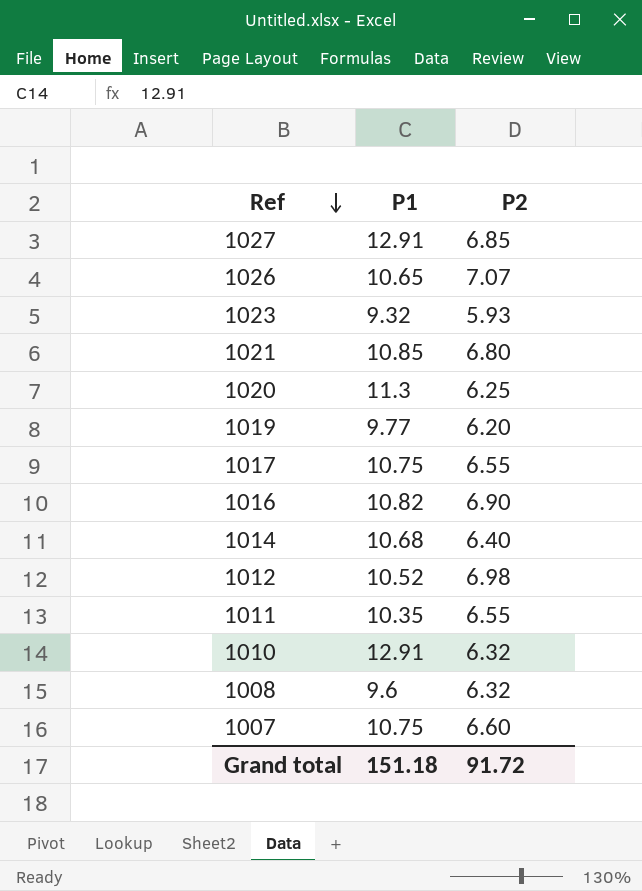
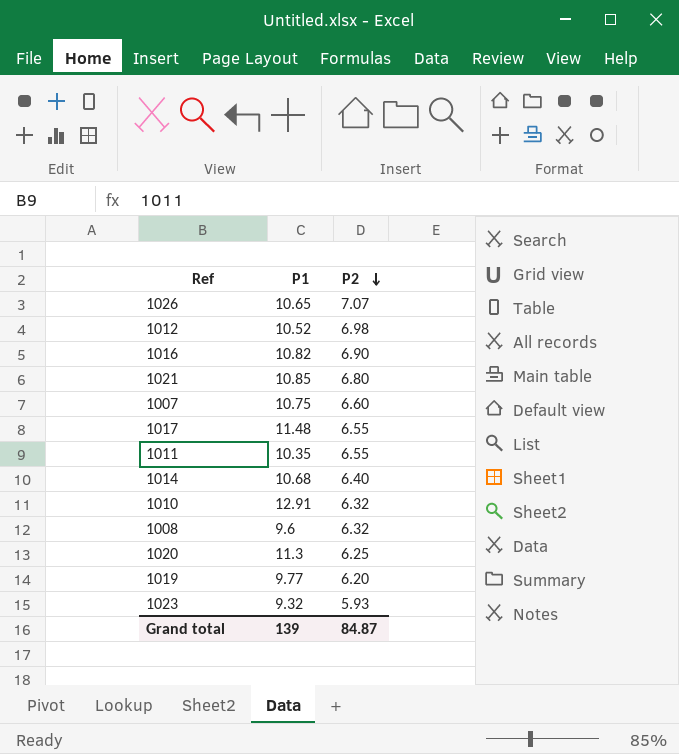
row order: Ref descending -> P2 descending
row 1027: 12.91 | 6.85 -> none
1017 | P1: 10.75 -> 11.48
Grand total | P1: 151.18 -> 139
Grand total | P2: 91.72 -> 84.87

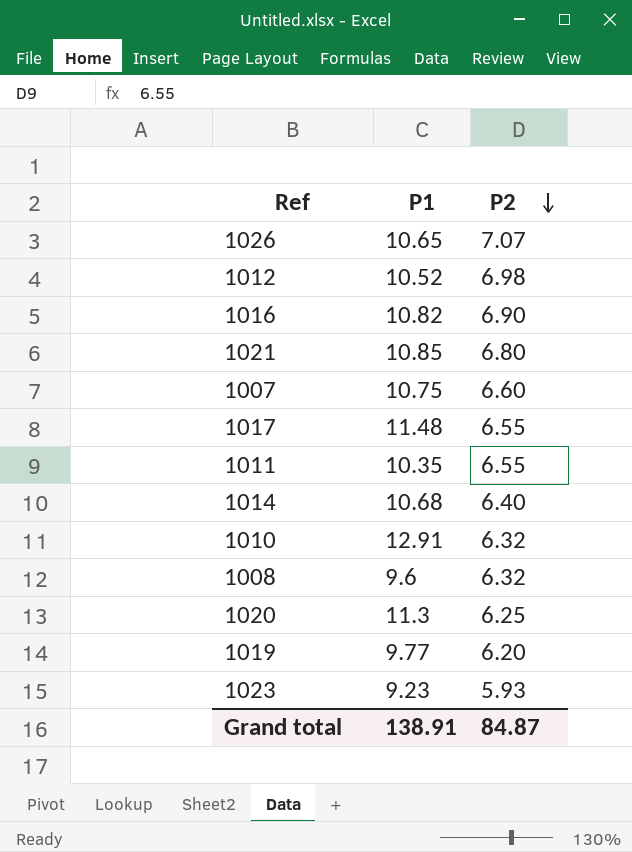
1023 | P1: 9.32 -> 9.23
Grand total | P1: 139 -> 138.91

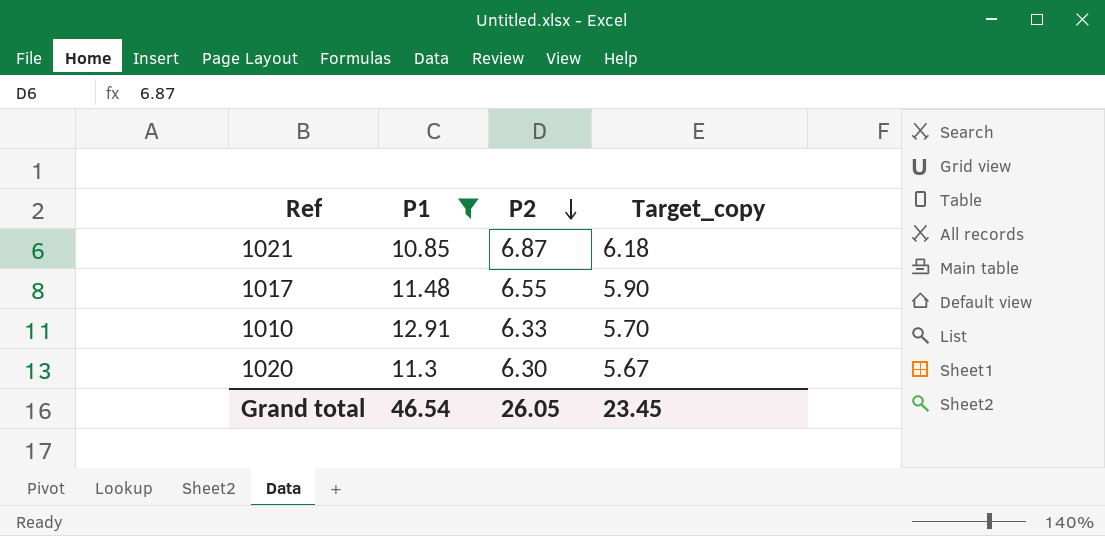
filter: none -> P1 >= 10.85
column Target_copy | formula: none -> [P2] * 0.9
1021 | P2: 6.80 -> 6.87
1010 | P2: 6.32 -> 6.33
1020 | P2: 6.25 -> 6.30
Grand total | P1: 138.91 -> 46.54
Grand total | P2: 84.87 -> 26.05

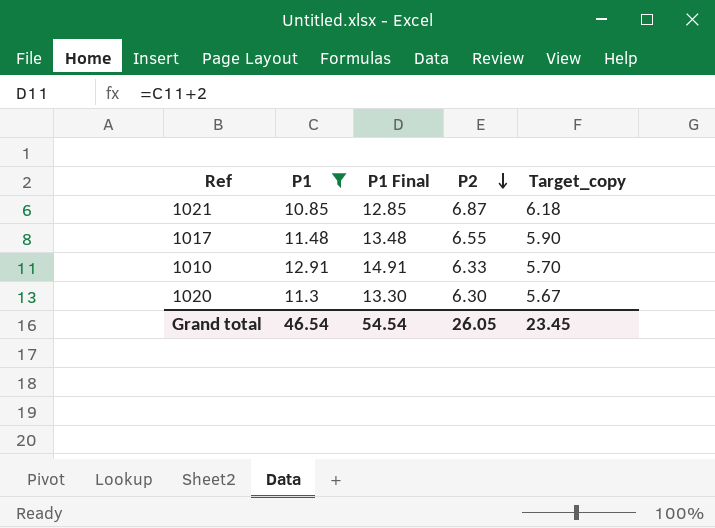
column P1 Final | formula: none -> [P1] + 2

